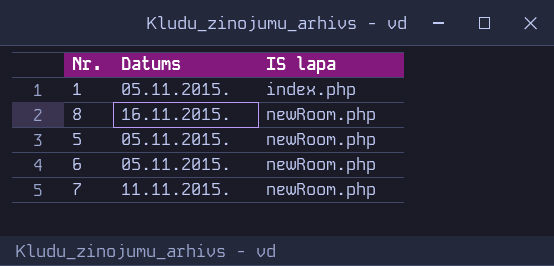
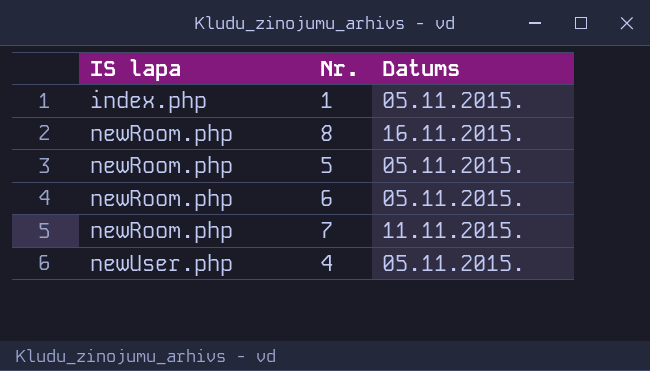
column IS lapa | position: 3 -> 1
row 4: none -> newUser.php | 05.11.2015.

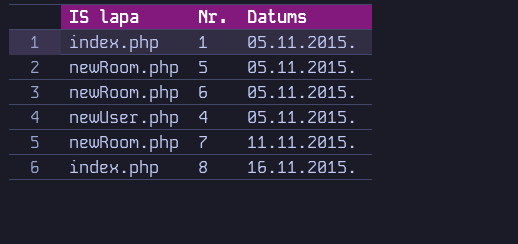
row order: IS lapa ascending -> Datums ascending
8 | IS lapa: newRoom.php -> index.php

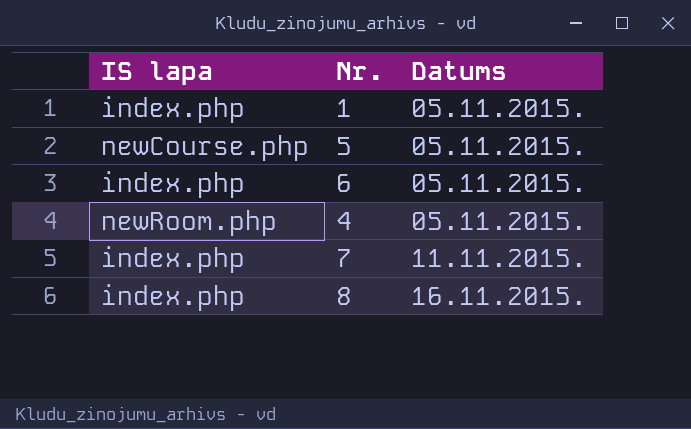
5 | IS lapa: newRoom.php -> newCourse.php
6 | IS lapa: newRoom.php -> index.php
4 | IS lapa: newUser.php -> newRoom.php
7 | IS lapa: newRoom.php -> index.php

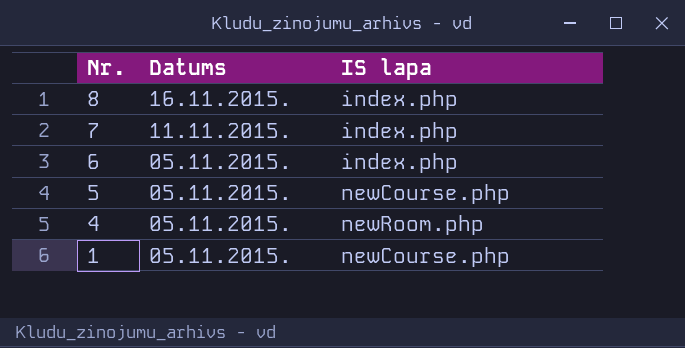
row order: Datums ascending -> Nr. descending
column IS lapa | position: 1 -> 3
1 | IS lapa: index.php -> newCourse.php

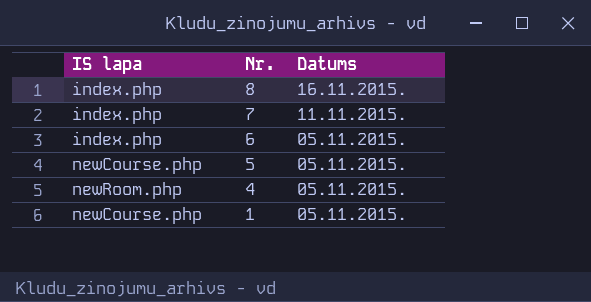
column IS lapa | position: 3 -> 1

